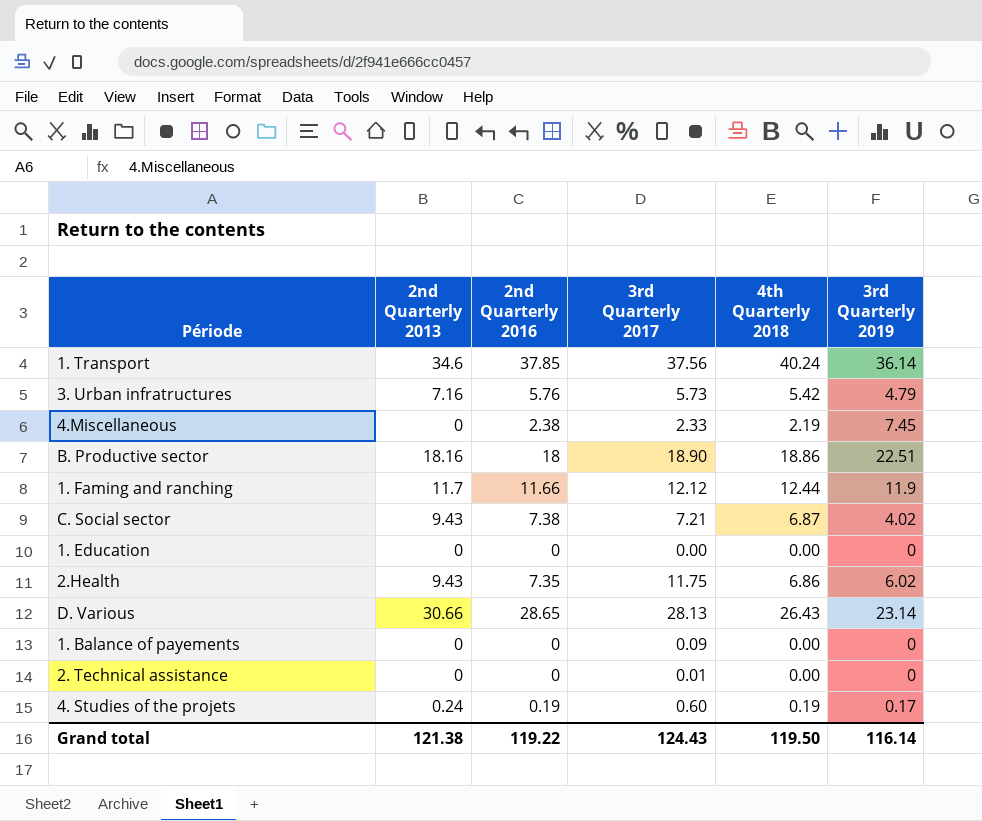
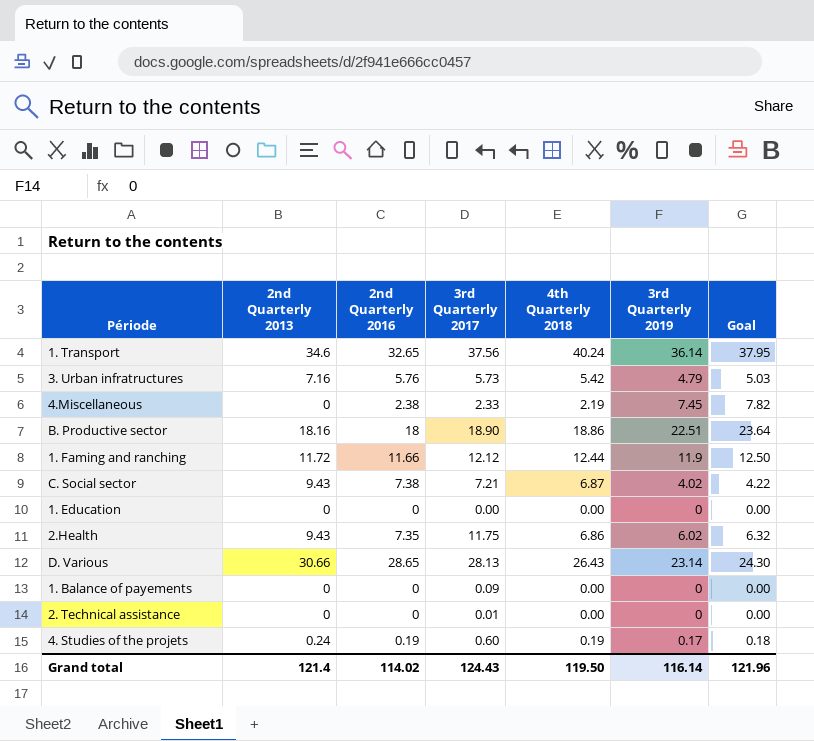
column Goal | formula: none -> [3rd Quarterly 2019] * 1.05
1. Transport | 2nd Quarterly 2016: 37.85 -> 32.65
1. Faming and ranching | 2nd Quarterly 2013: 11.7 -> 11.72
Grand total | 2nd Quarterly 2013: 121.38 -> 121.4
Grand total | 2nd Quarterly 2016: 119.22 -> 114.02

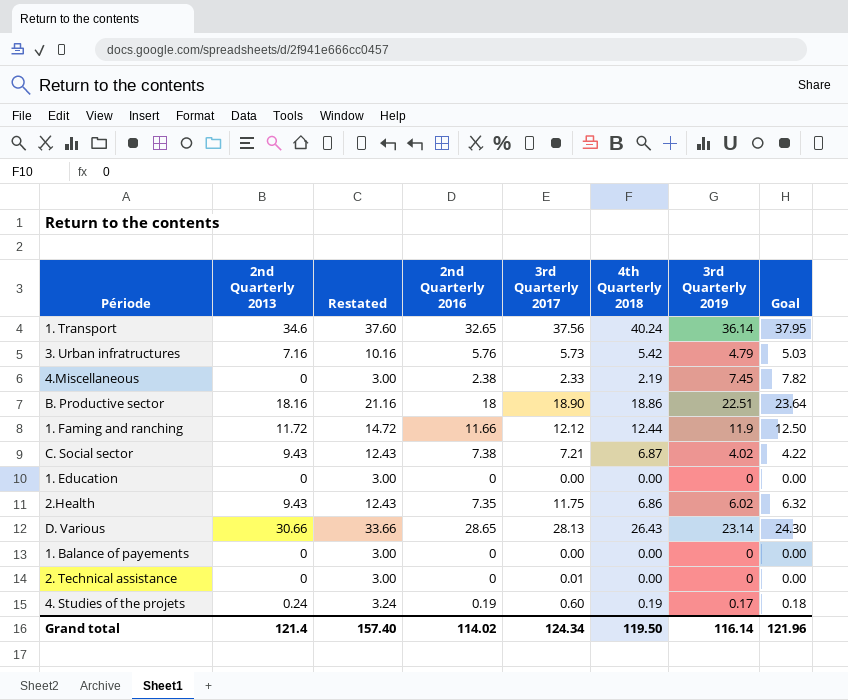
column Restated | formula: none -> [2nd Quarterly 2013] + 3
1. Balance of payements | 3rd Quarterly 2017: 0.09 -> 0.00
Grand total | 3rd Quarterly 2017: 124.43 -> 124.34

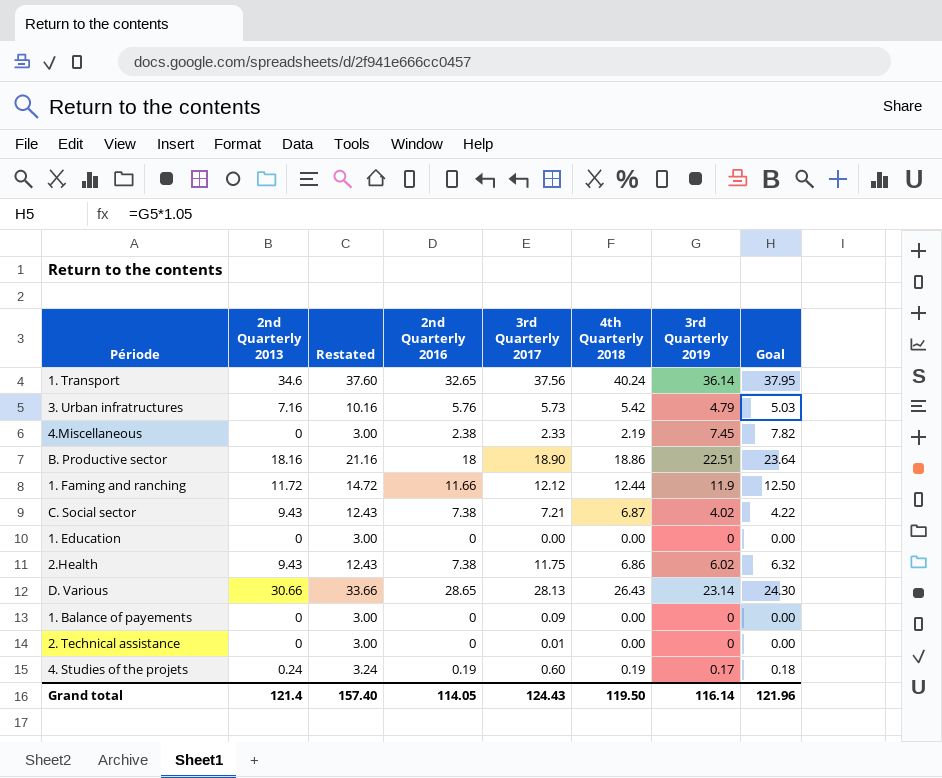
2.Health | 2nd Quarterly 2016: 7.35 -> 7.38
1. Balance of payements | 3rd Quarterly 2017: 0.00 -> 0.09
Grand total | 2nd Quarterly 2016: 114.02 -> 114.05
Grand total | 3rd Quarterly 2017: 124.34 -> 124.43

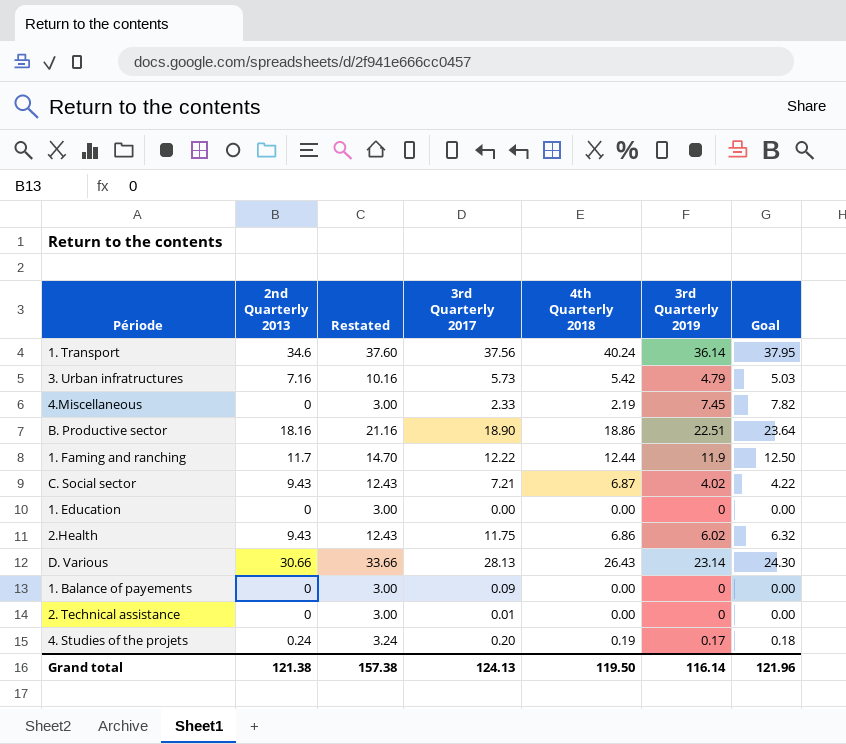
column 2nd Quarterly 2016 | position: 4 -> none
1. Faming and ranching | 2nd Quarterly 2013: 11.72 -> 11.7
1. Faming and ranching | Restated: 14.72 -> 14.70
1. Faming and ranching | 3rd Quarterly 2017: 12.12 -> 12.22
4. Studies of the projets | 3rd Quarterly 2017: 0.60 -> 0.20
Grand total | 2nd Quarterly 2013: 121.4 -> 121.38
Grand total | Restated: 157.40 -> 157.38
Grand total | 3rd Quarterly 2017: 124.43 -> 124.13

